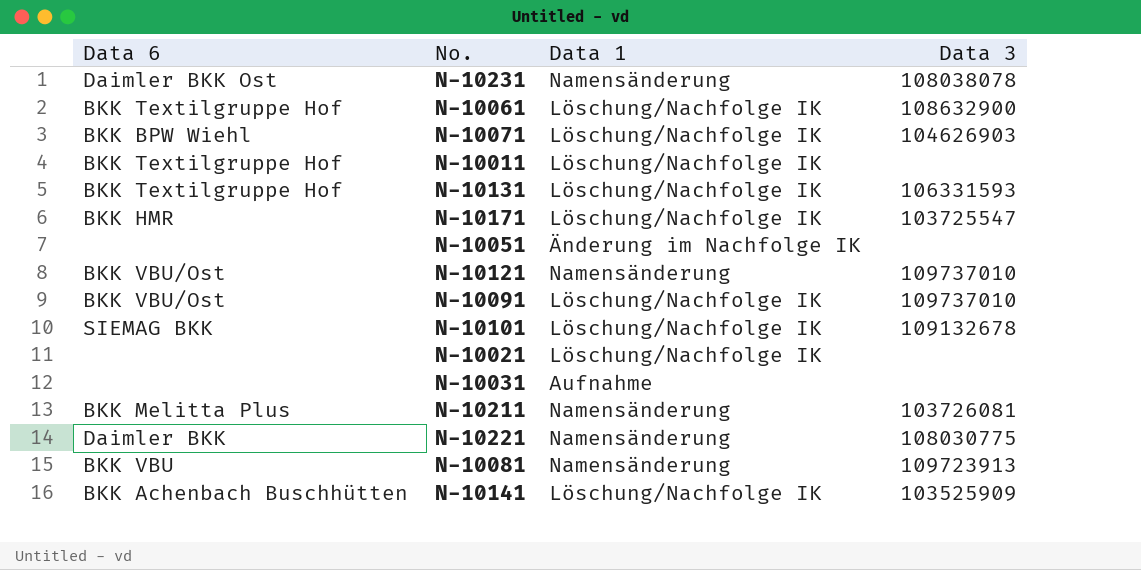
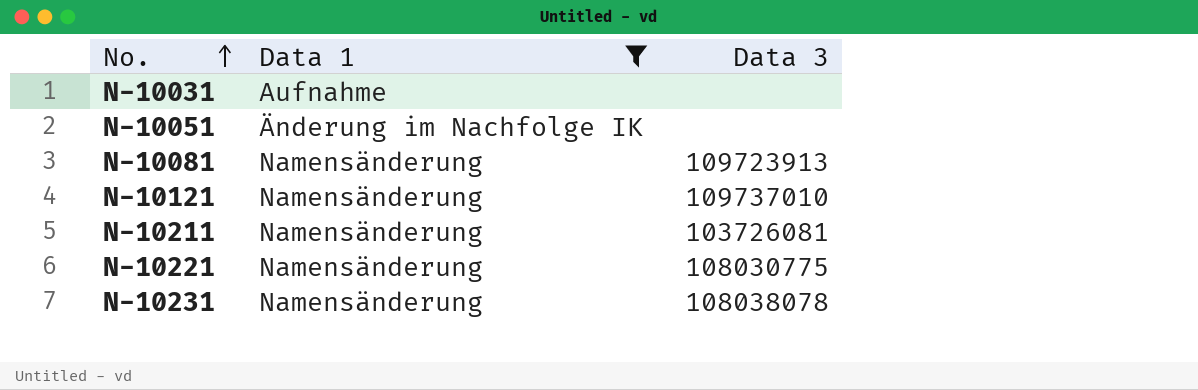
filter: none -> Data 1 != Löschung/Nachfolge IK
row order: none -> No. ascending
column Data 6 | position: 1 -> none

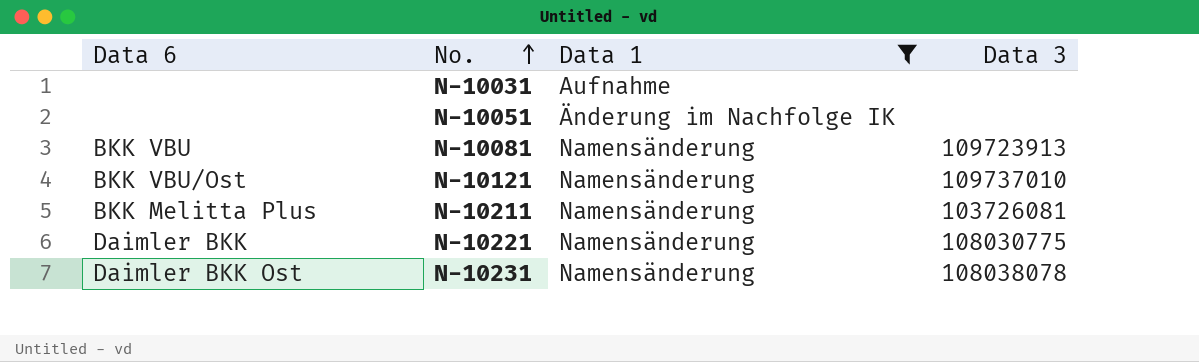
column Data 6 | position: none -> 1

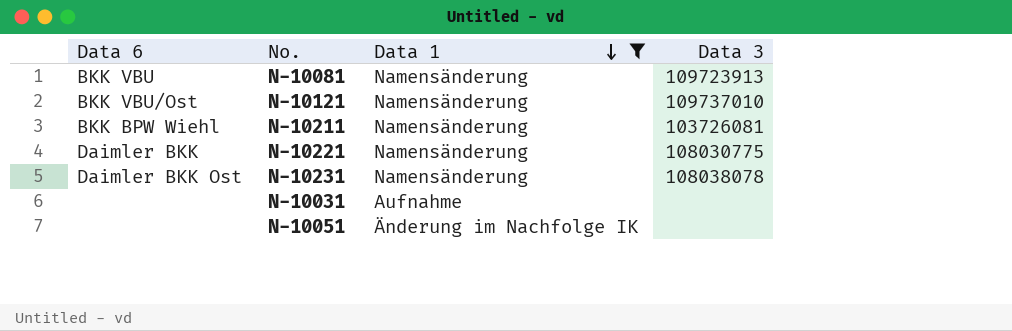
row order: No. ascending -> Data 1 descending
N-10211 | Data 6: BKK Melitta Plus -> BKK BPW Wiehl

